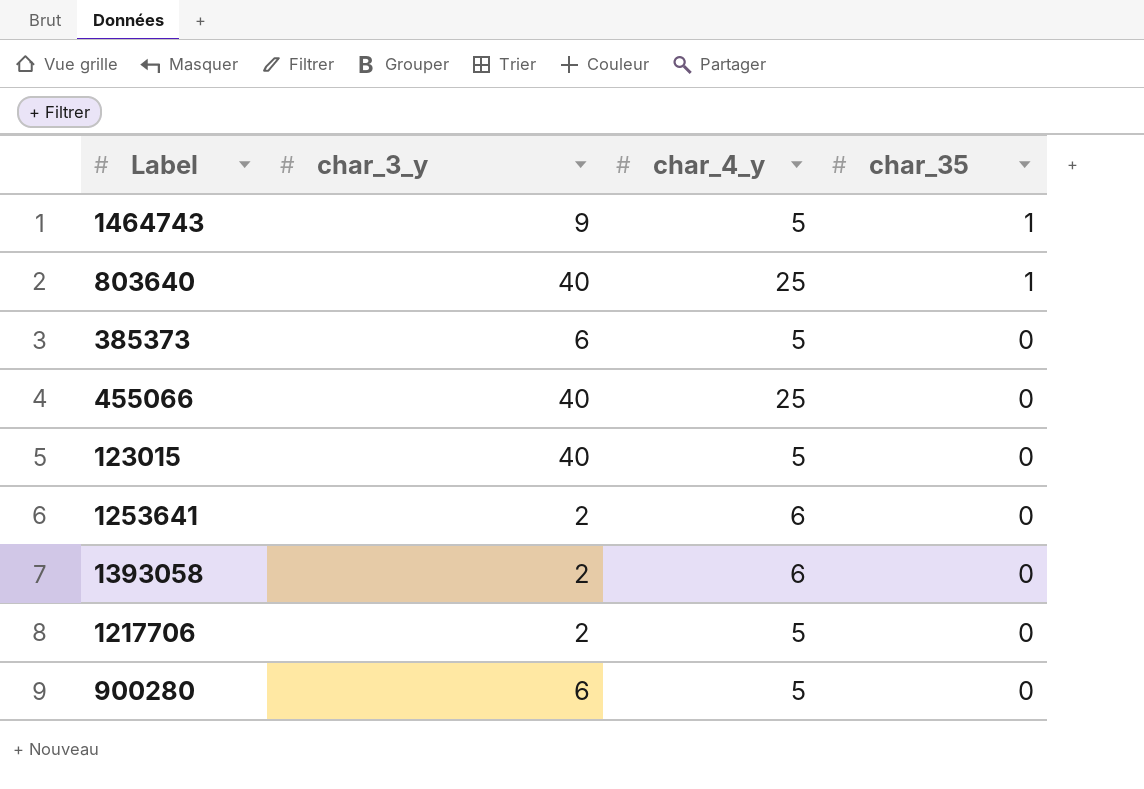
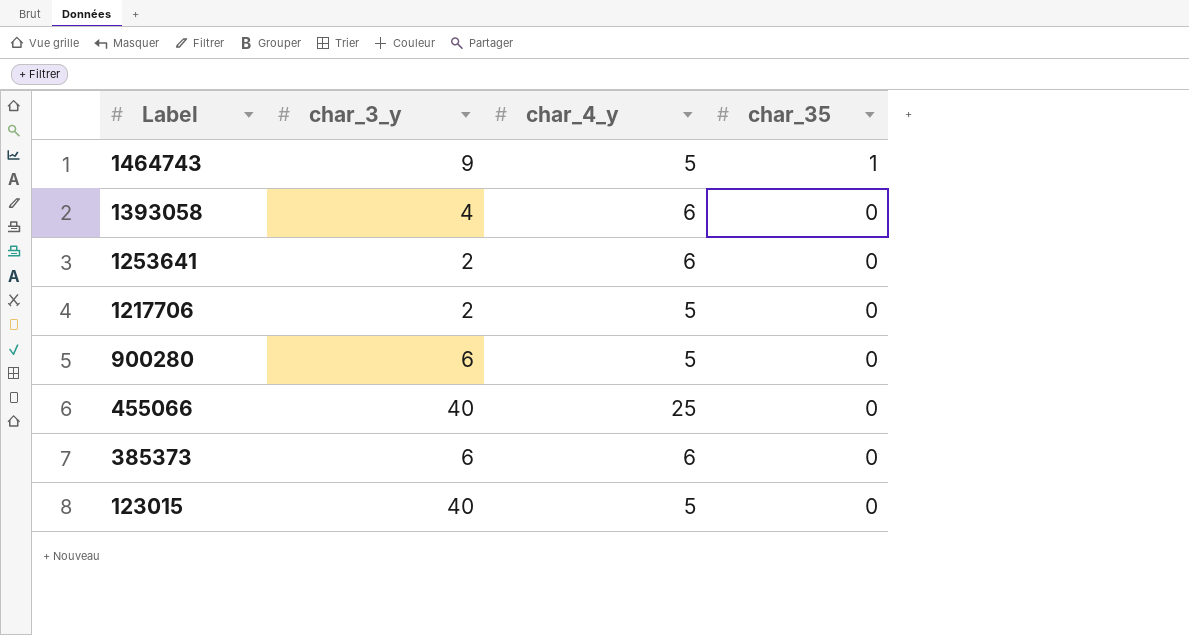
row order: char_35 descending -> Label descending
row 803640: 40 | 25 | 1 -> none
1393058 | char_3_y: 2 -> 4
385373 | char_4_y: 5 -> 6

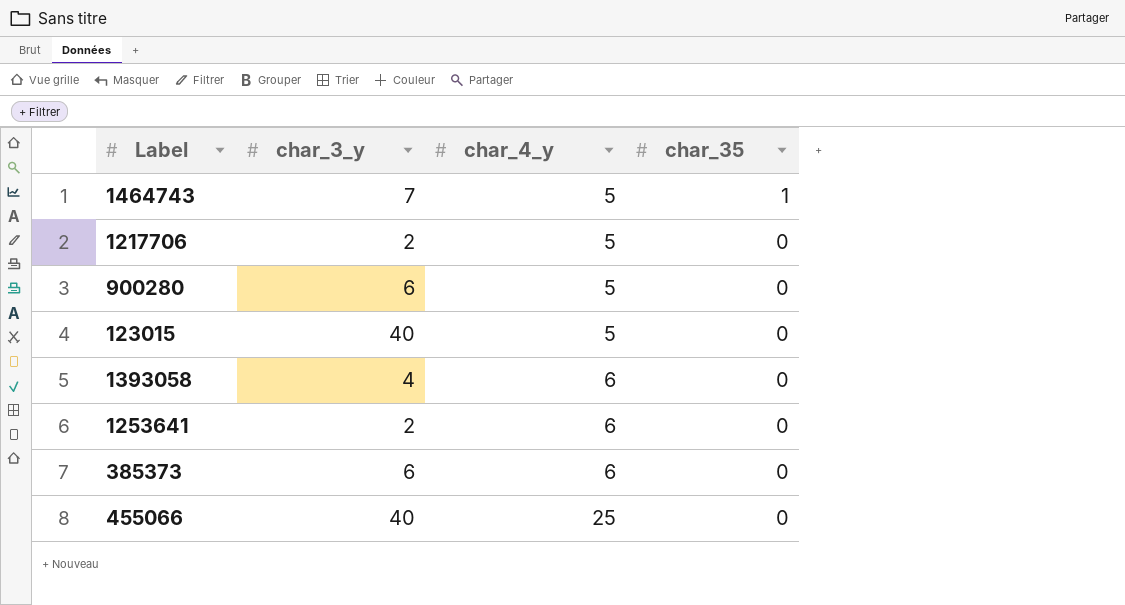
row order: Label descending -> char_4_y ascending
1464743 | char_3_y: 9 -> 7

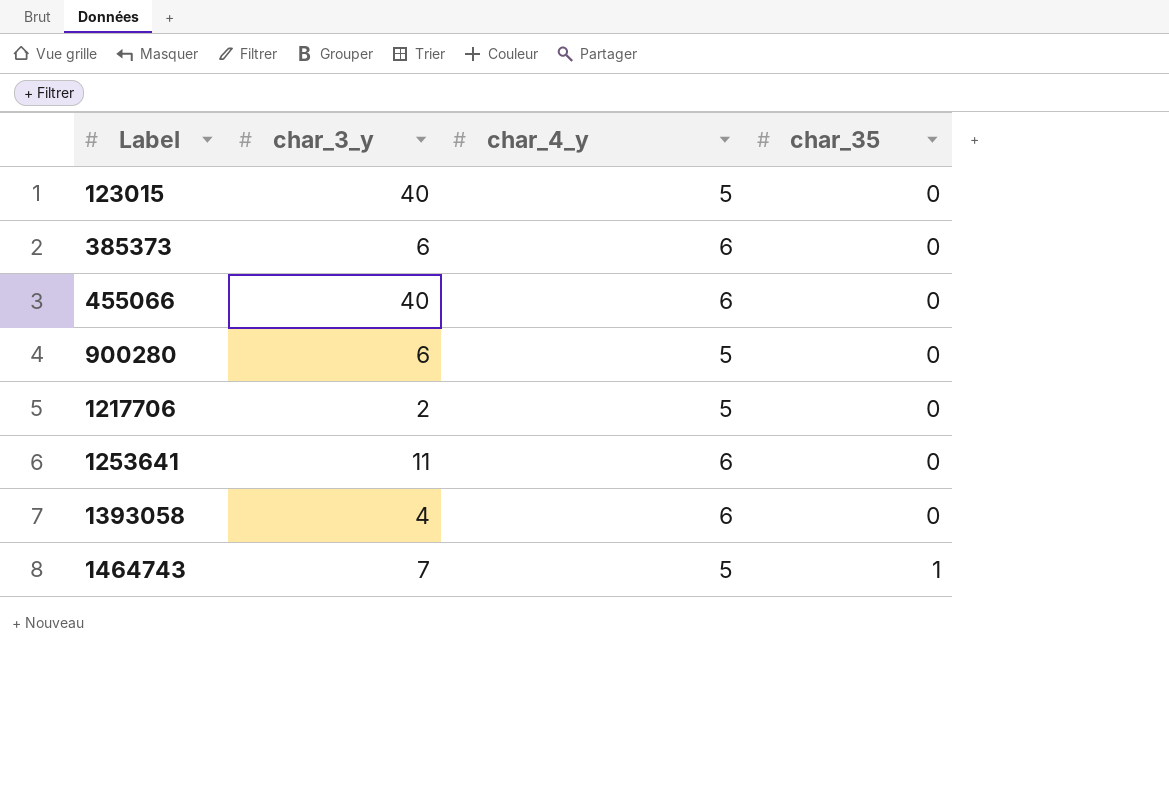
row order: char_4_y ascending -> Label ascending
455066 | char_4_y: 25 -> 6
1253641 | char_3_y: 2 -> 11

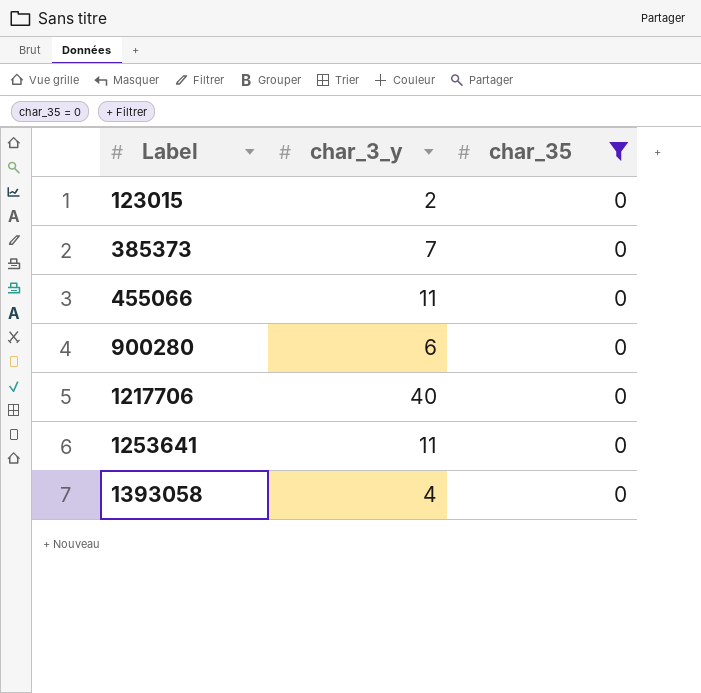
filter: none -> char_35 = 0
column char_4_y | position: 3 -> none
123015 | char_3_y: 40 -> 2
385373 | char_3_y: 6 -> 7
455066 | char_3_y: 40 -> 11
1217706 | char_3_y: 2 -> 40

